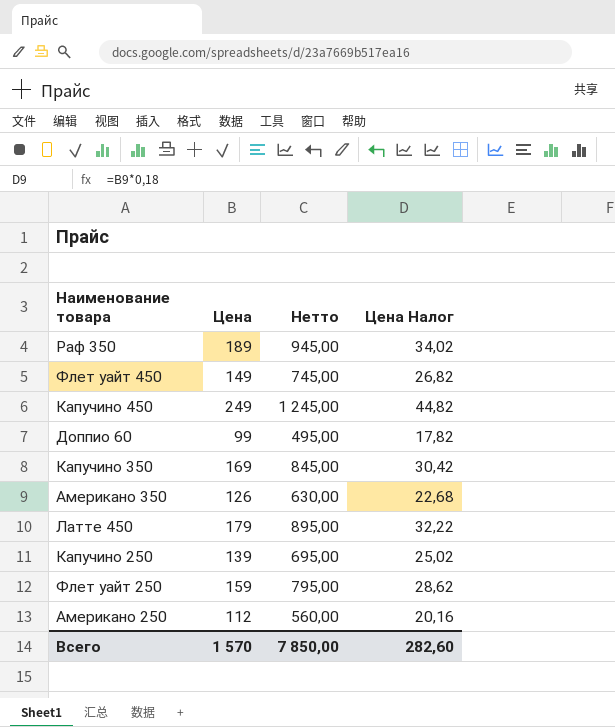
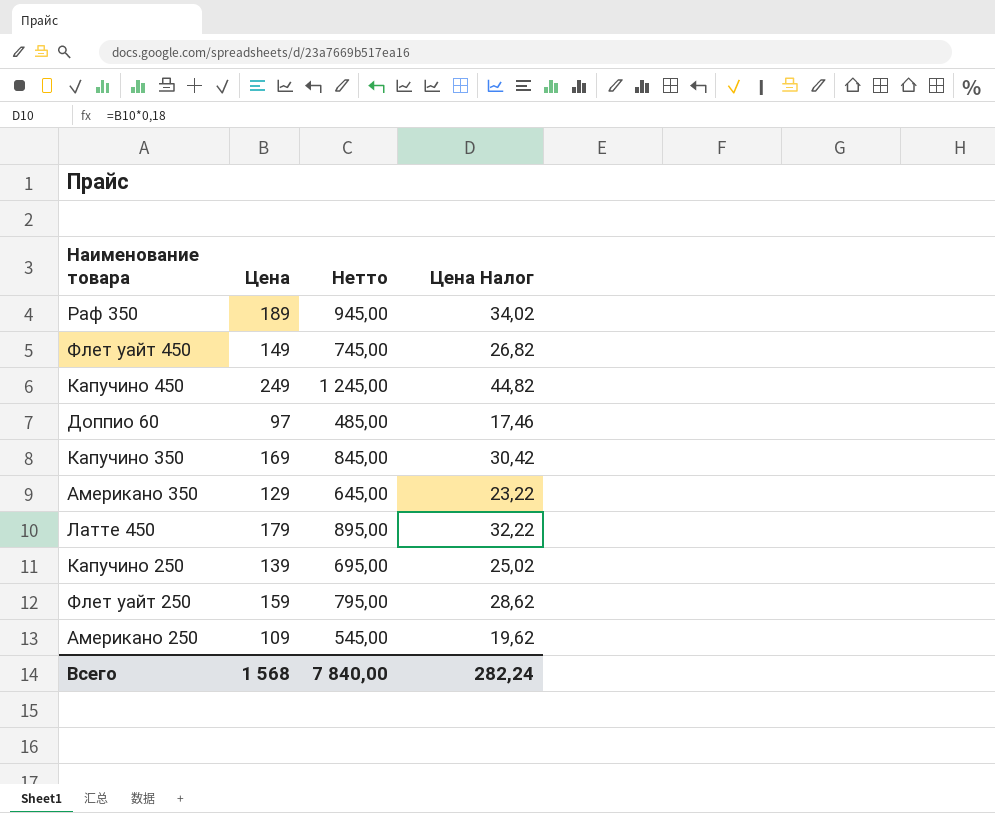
Доппио 60 | Цена: 99 -> 97
Доппио 60 | Нетто: 495,00 -> 485,00
Доппио 60 | Цена Налог: 17,82 -> 17,46
Американо 350 | Цена: 126 -> 129
Американо 350 | Нетто: 630,00 -> 645,00
Американо 350 | Цена Налог: 22,68 -> 23,22
Американо 250 | Цена: 112 -> 109
Американо 250 | Нетто: 560,00 -> 545,00
Американо 250 | Цена Налог: 20,16 -> 19,62
Всего | Цена: 1 570 -> 1 568
Всего | Нетто: 7 850,00 -> 7 840,00
Всего | Цена Налог: 282,60 -> 282,24

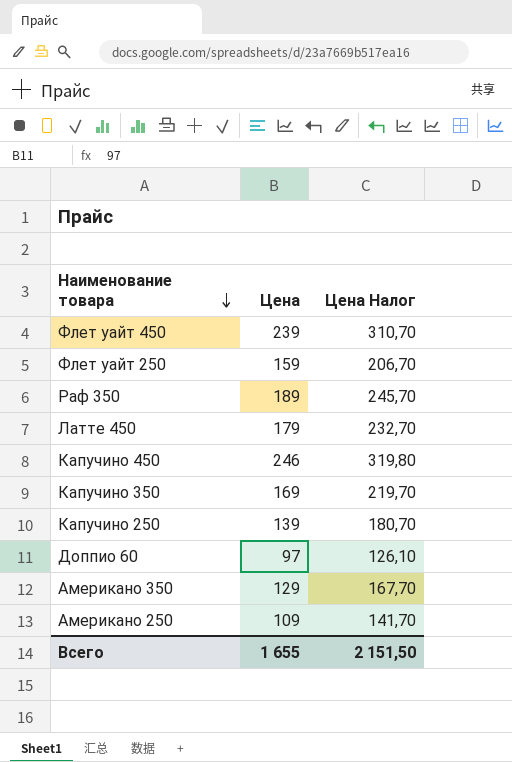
row order: none -> Наименование товара descending
column Нетто | formula: [Цена] * 5 -> none
column Цена Налог | formula: [Цена] * 0,18 -> [Цена] * 1,3
Флет уайт 450 | Цена: 149 -> 239
Капучино 450 | Цена: 249 -> 246
Всего | Цена: 1 568 -> 1 655
Всего | Цена Налог: 282,24 -> 2 151,50

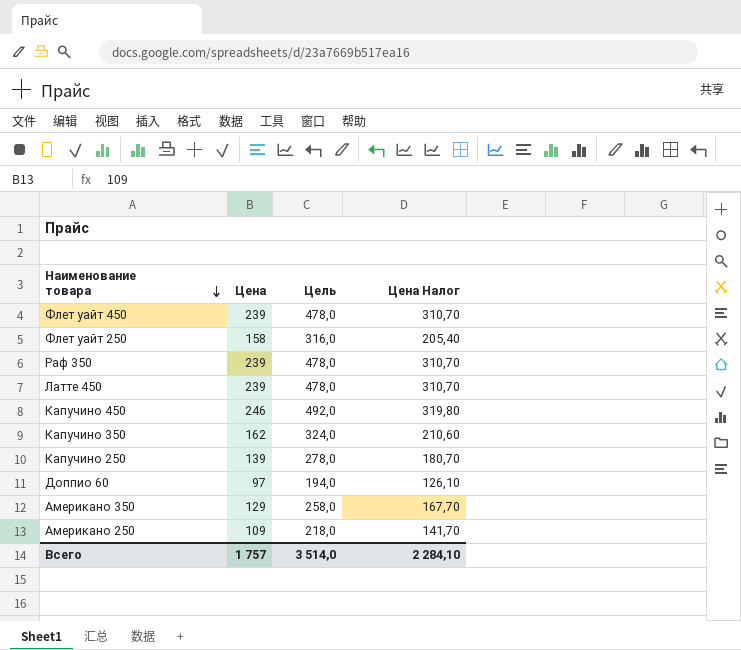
column Цель | formula: none -> [Цена] * 2
Флет уайт 250 | Цена: 159 -> 158
Флет уайт 250 | Цена Налог: 206,70 -> 205,40
Раф 350 | Цена: 189 -> 239
Раф 350 | Цена Налог: 245,70 -> 310,70
Латте 450 | Цена: 179 -> 239
Латте 450 | Цена Налог: 232,70 -> 310,70
Капучино 350 | Цена: 169 -> 162
Капучино 350 | Цена Налог: 219,70 -> 210,60
Всего | Цена: 1 655 -> 1 757
Всего | Цена Налог: 2 151,50 -> 2 284,10

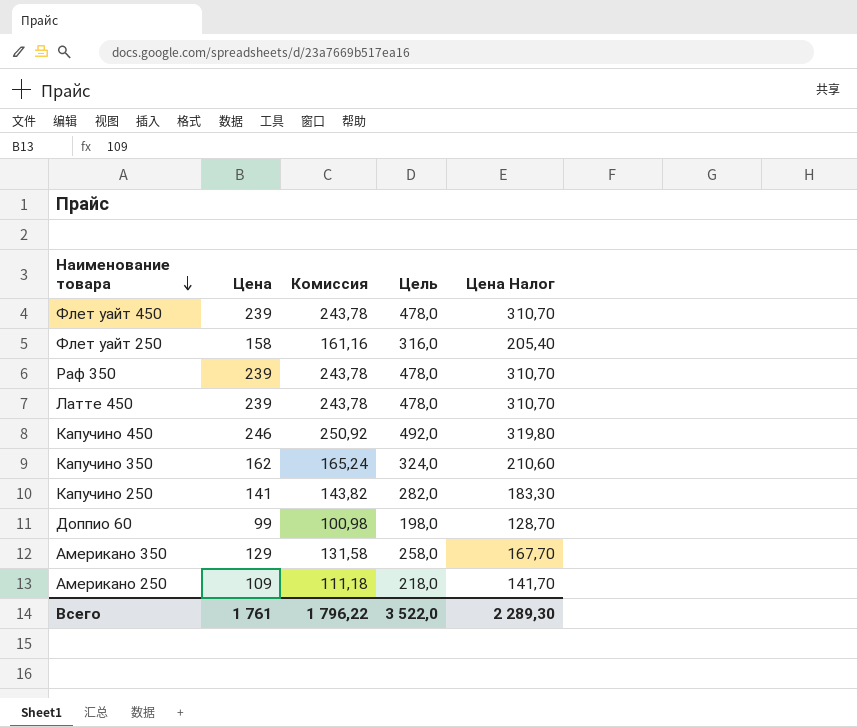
column Комиссия | formula: none -> [Цена] * 1,02
Капучино 250 | Цена: 139 -> 141
Капучино 250 | Цель: 278,0 -> 282,0
Капучино 250 | Цена Налог: 180,70 -> 183,30
Доппио 60 | Цена: 97 -> 99
Доппио 60 | Цель: 194,0 -> 198,0
Доппио 60 | Цена Налог: 126,10 -> 128,70
Всего | Цена: 1 757 -> 1 761
Всего | Цель: 3 514,0 -> 3 522,0
Всего | Цена Налог: 2 284,10 -> 2 289,30

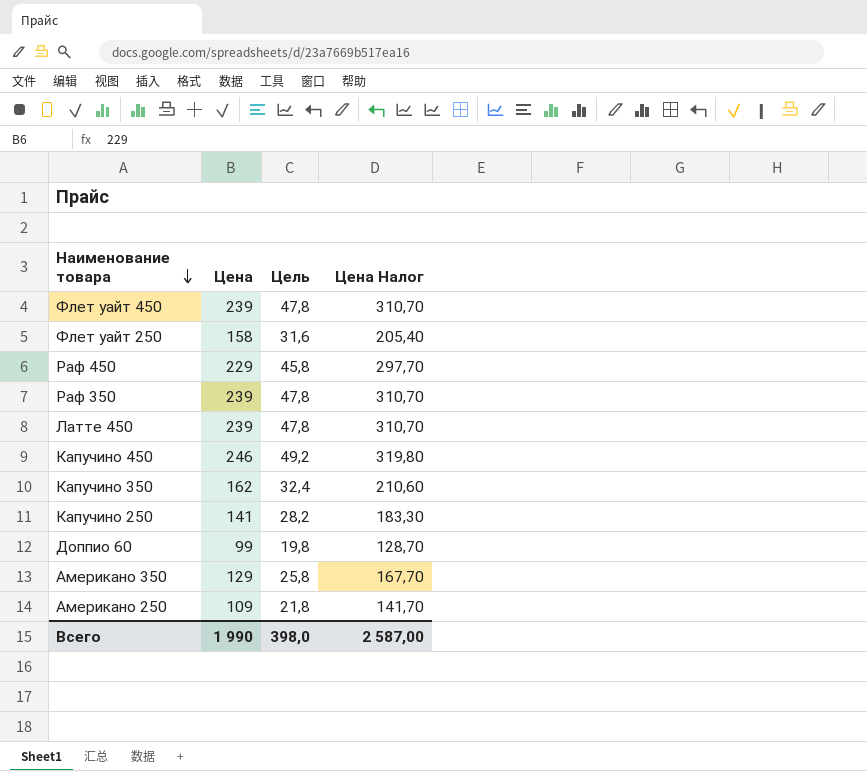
column Комиссия | formula: [Цена] * 1,02 -> none
column Цель | formula: [Цена] * 2 -> [Цена] * 0,2
row Раф 450: none -> 229 | 45,8 | 297,70
Всего | Цена: 1 761 -> 1 990
Всего | Цель: 3 522,0 -> 398,0
Всего | Цена Налог: 2 289,30 -> 2 587,00

